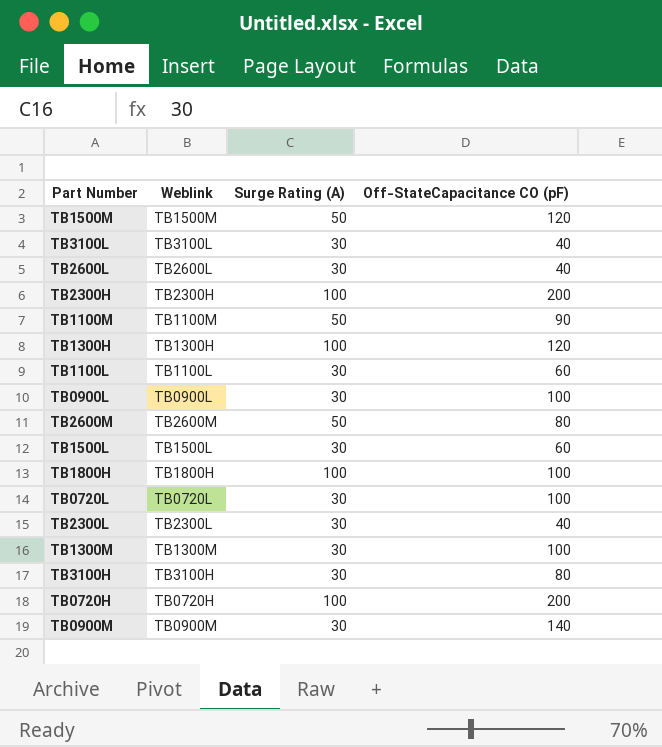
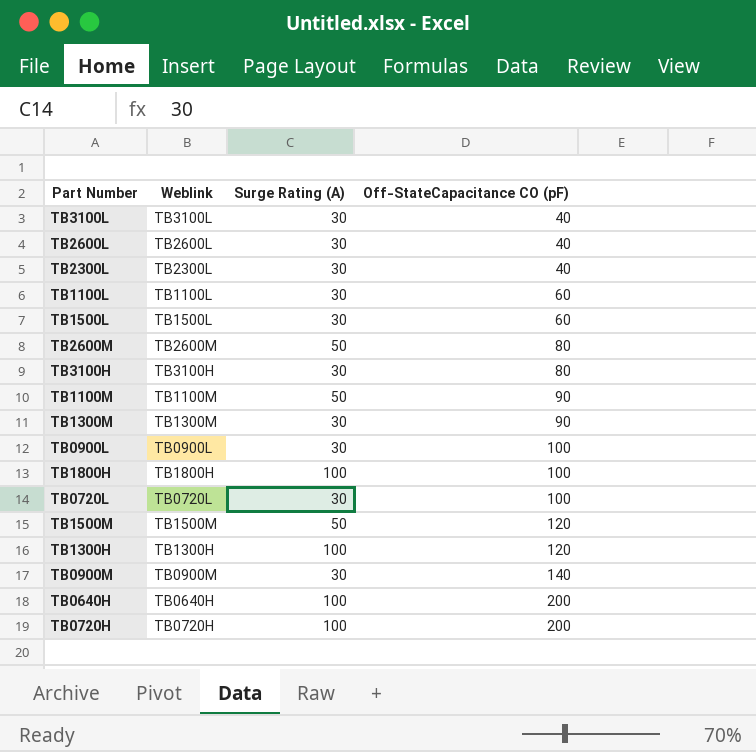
row order: none -> Off-StateCapacitance CO (pF) ascending
row TB2300H: TB2300H | 100 | 200 -> none
TB1300M | Off-StateCapacitance CO (pF): 100 -> 90
row TB0640H: none -> TB0640H | 100 | 200

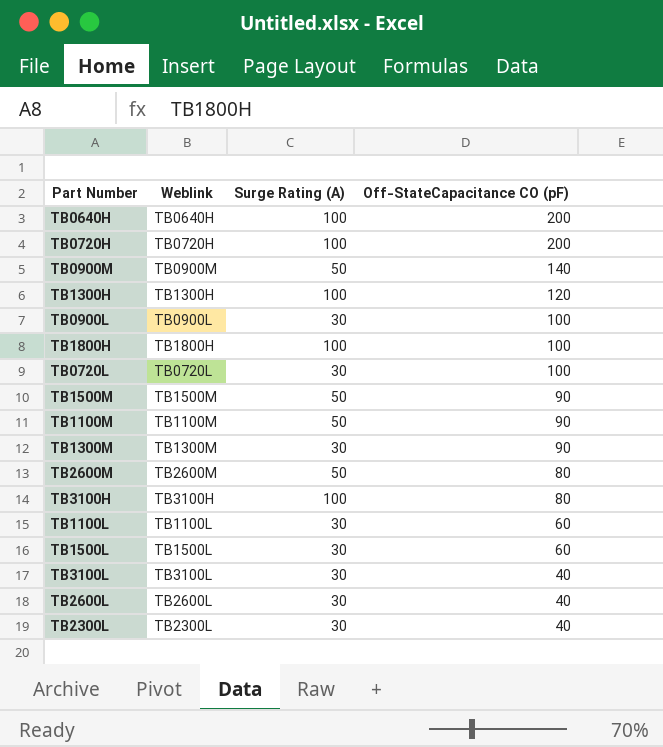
row order: Off-StateCapacitance CO (pF) ascending -> Off-StateCapacitance CO (pF) descending
TB0900M | Surge Rating (A): 30 -> 50
TB1500M | Off-StateCapacitance CO (pF): 120 -> 90
TB3100H | Surge Rating (A): 30 -> 100

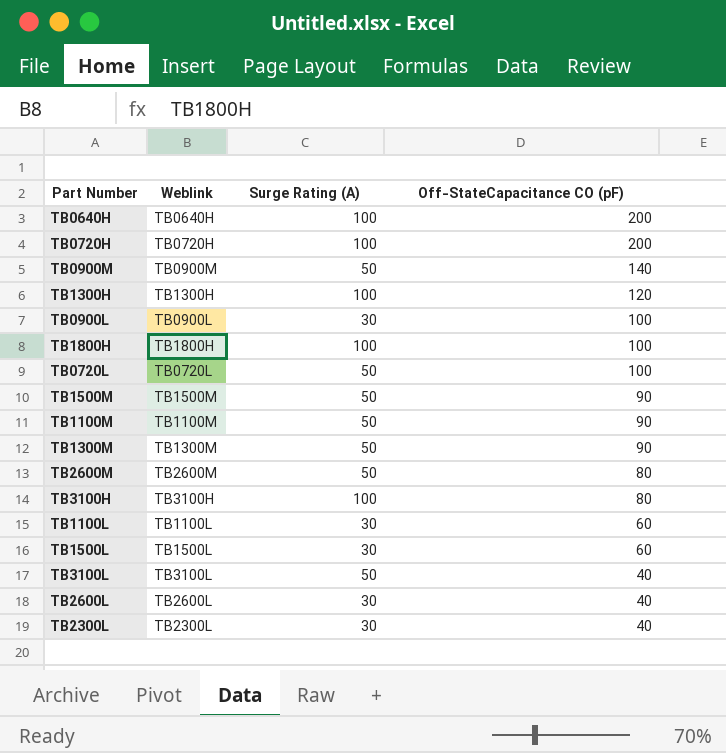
TB0720L | Surge Rating (A): 30 -> 50
TB1300M | Surge Rating (A): 30 -> 50
TB3100L | Surge Rating (A): 30 -> 50

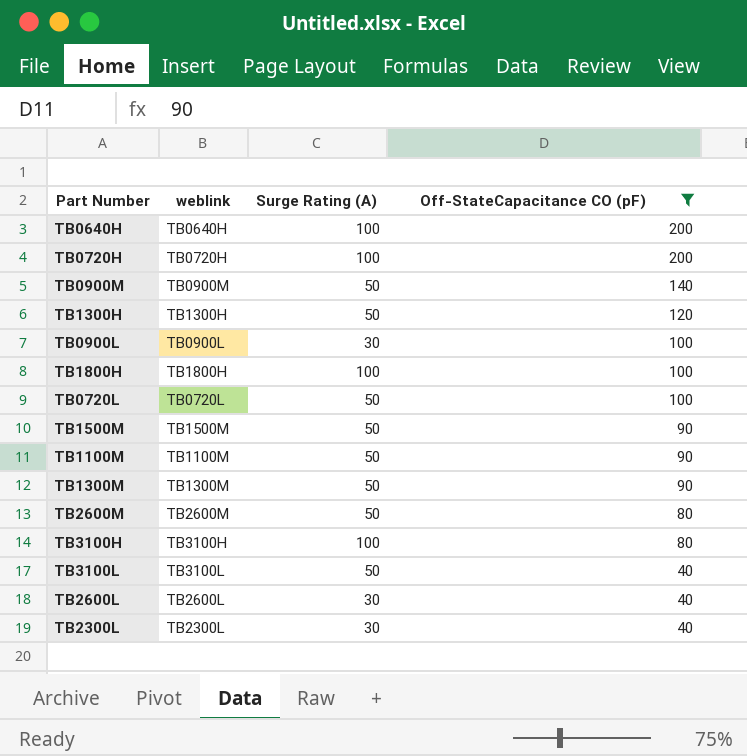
filter: none -> Off-StateCapacitance CO (pF) != 60
column name: Weblink -> weblink
TB1300H | Surge Rating (A): 100 -> 50

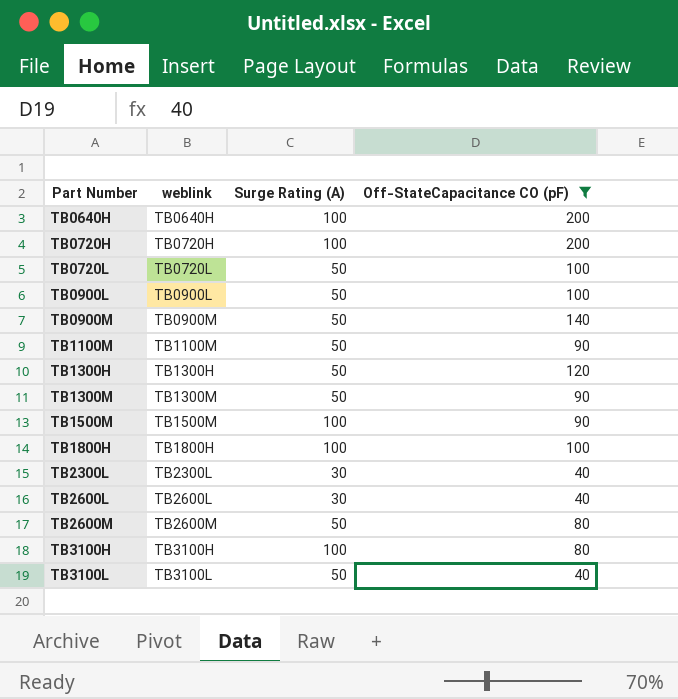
row order: Off-StateCapacitance CO (pF) descending -> Part Number ascending
TB0900L | Surge Rating (A): 30 -> 50
TB1500M | Surge Rating (A): 50 -> 100

